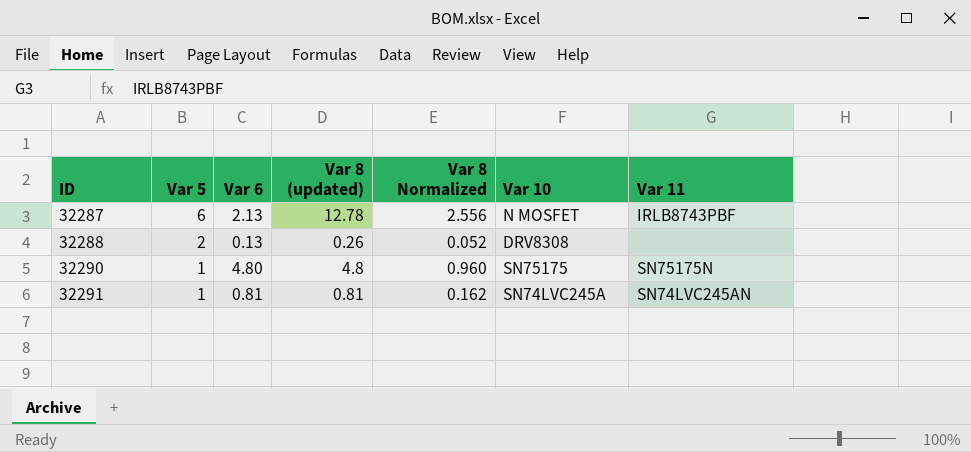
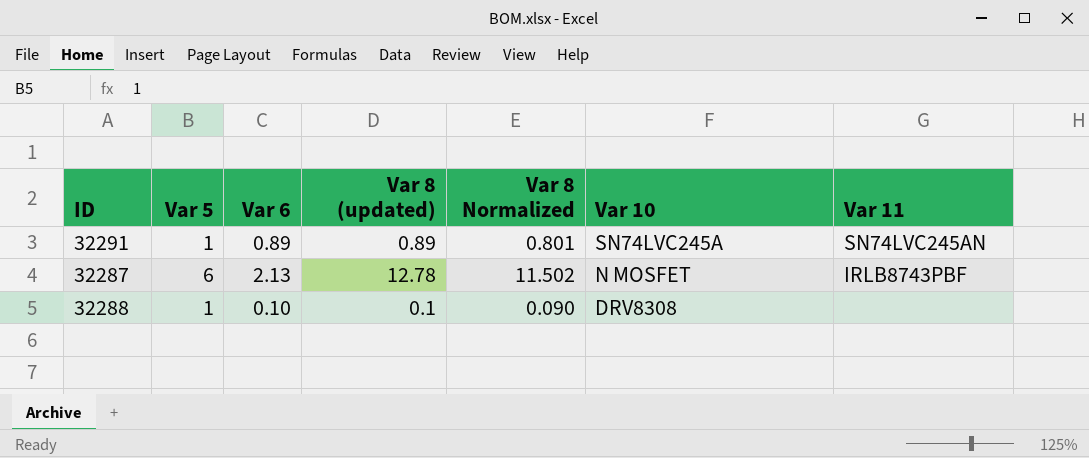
row order: ID ascending -> Var 10 descending
column Var 8 Normalized | formula: [Var 8 (updated)] * 0.2 -> [Var 8 (updated)] * 0.9
row 32290: 1 | 4.80 | 4.8 | 0.960 | SN75175 | SN75175N -> none
32291 | Var 6: 0.81 -> 0.89
32291 | Var 8 (updated): 0.81 -> 0.89
32288 | Var 5: 2 -> 1
32288 | Var 6: 0.13 -> 0.10
32288 | Var 8 (updated): 0.26 -> 0.1

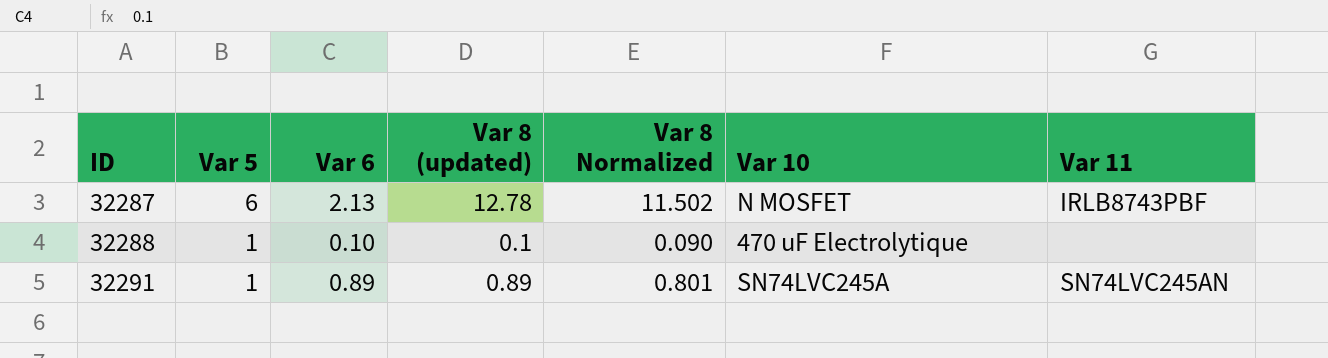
row order: Var 10 descending -> ID ascending
32288 | Var 10: DRV8308 -> 470 uF Electrolytique

